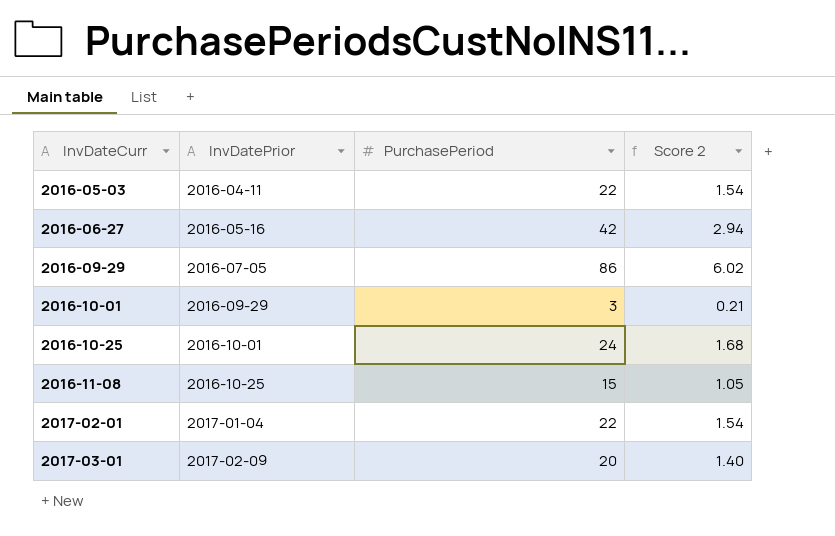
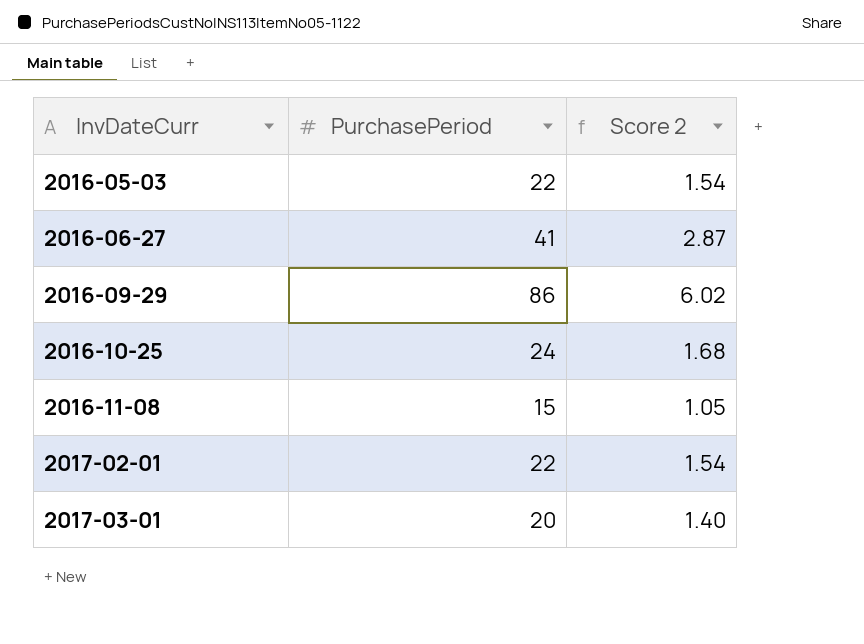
column InvDatePrior | position: 2 -> none
row 2016-10-01: 2016-09-29 | 3 | 0.21 -> none
2016-06-27 | PurchasePeriod: 42 -> 41
2016-06-27 | Score 2: 2.94 -> 2.87

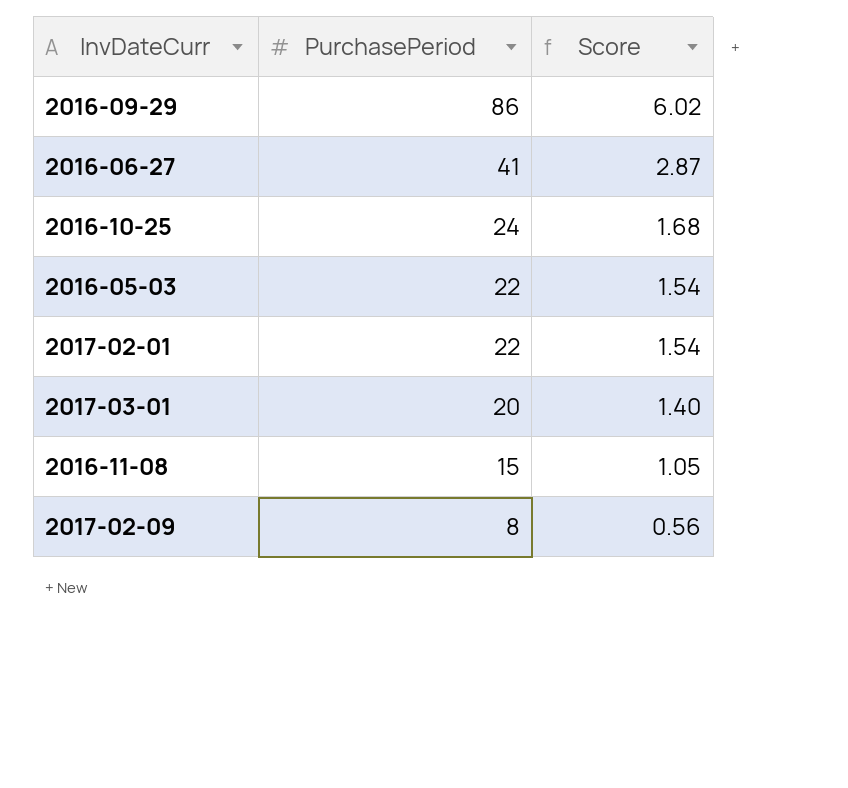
row order: InvDateCurr ascending -> PurchasePeriod descending
column name: Score 2 -> Score
row 2017-02-09: none -> 8 | 0.56

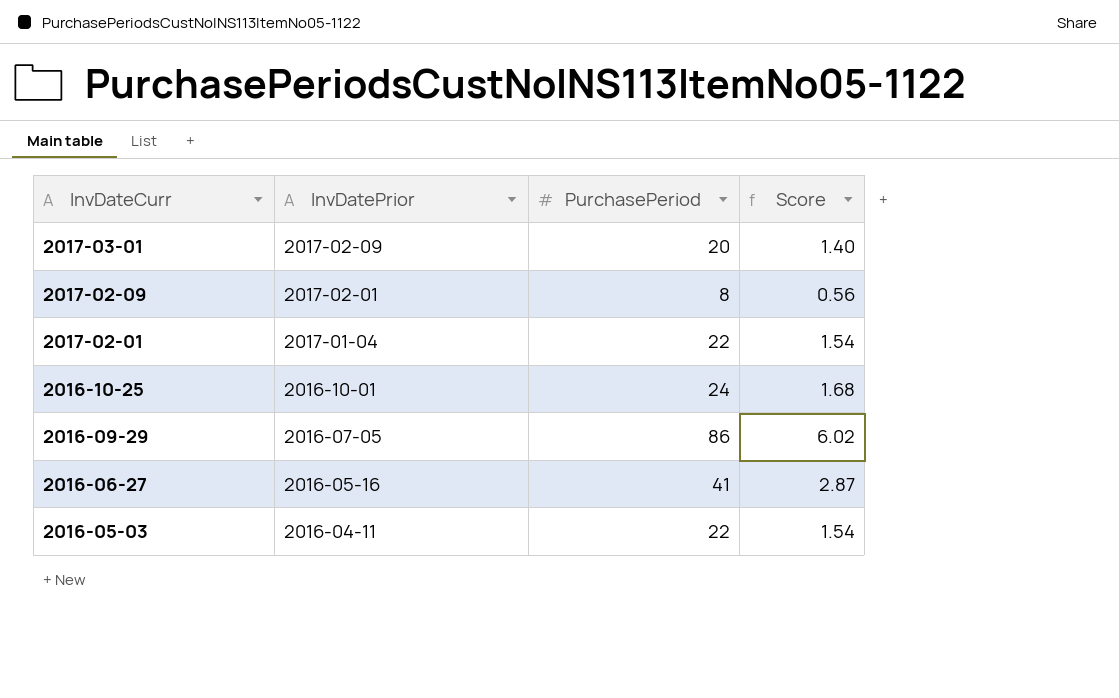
row order: PurchasePeriod descending -> InvDateCurr descending
column InvDatePrior | position: none -> 2
row 2016-11-08: 15 | 1.05 -> none

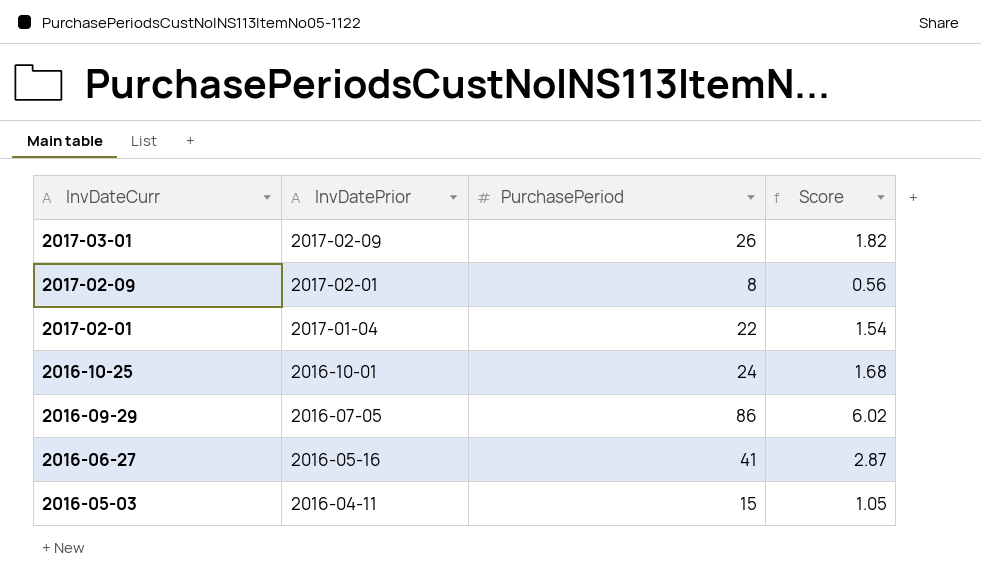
2017-03-01 | PurchasePeriod: 20 -> 26
2017-03-01 | Score: 1.40 -> 1.82
2016-05-03 | PurchasePeriod: 22 -> 15
2016-05-03 | Score: 1.54 -> 1.05

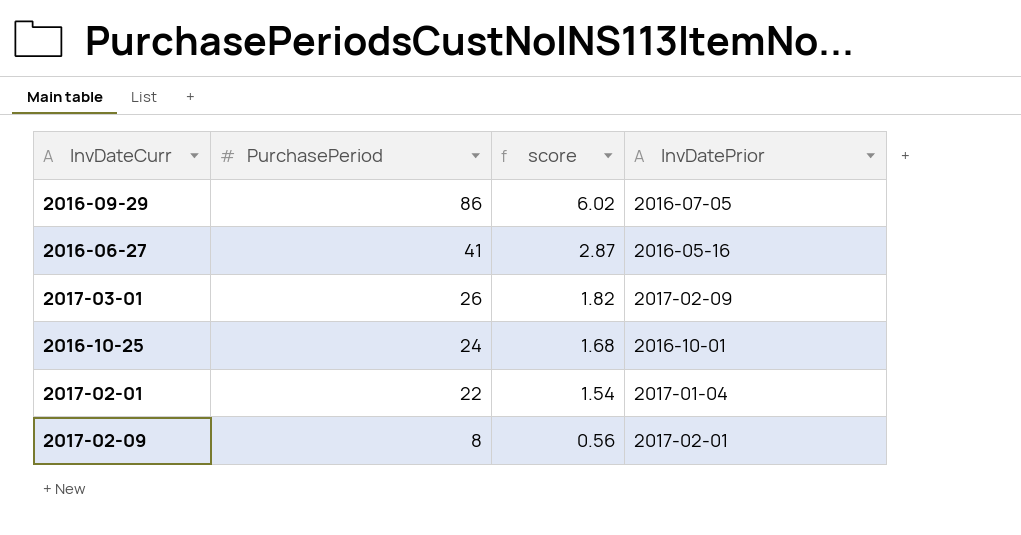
row order: InvDateCurr descending -> PurchasePeriod descending
column name: Score -> score
column InvDatePrior | position: 2 -> 4
row 2016-05-03: 2016-04-11 | 15 | 1.05 -> none

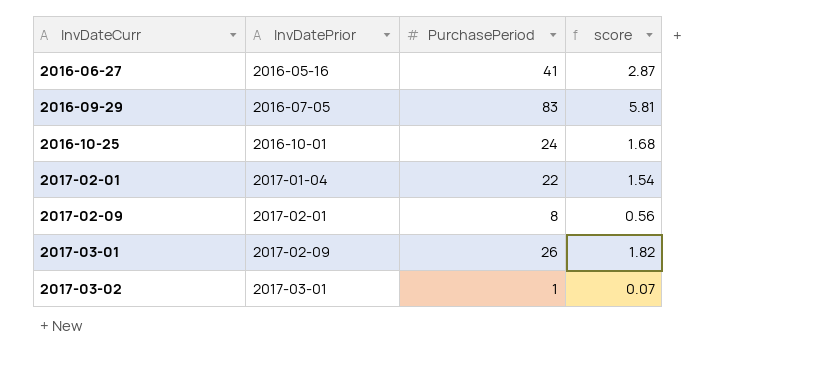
row order: PurchasePeriod descending -> InvDateCurr ascending
column InvDatePrior | position: 4 -> 2
2016-09-29 | PurchasePeriod: 86 -> 83
2016-09-29 | score: 6.02 -> 5.81
row 2017-03-02: none -> 2017-03-01 | 1 | 0.07

